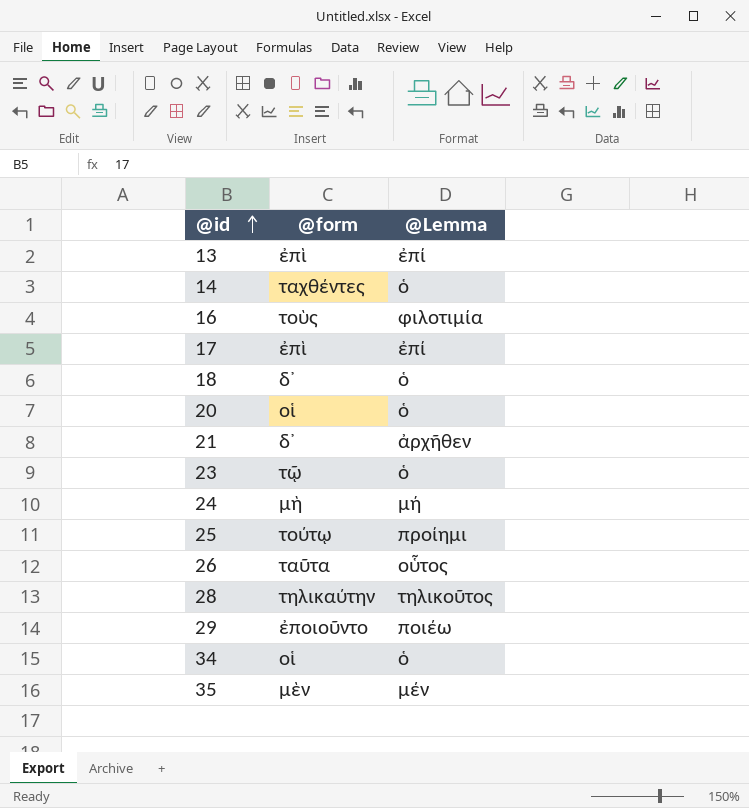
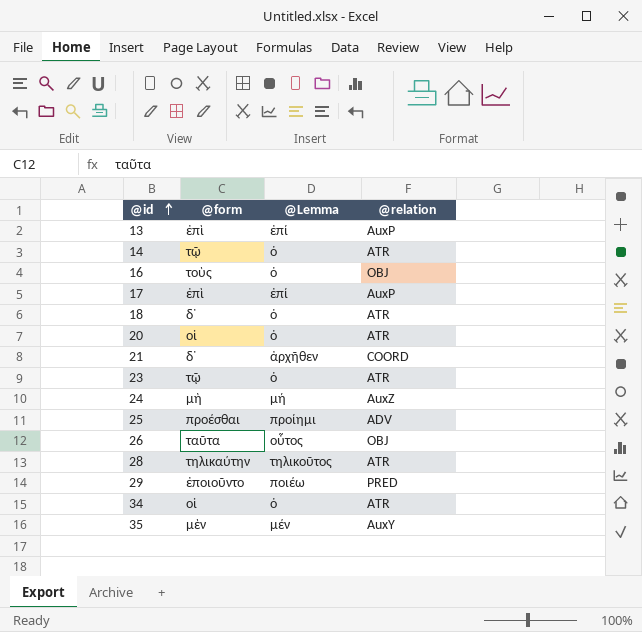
column @relation | position: none -> 4
14 | @form: ταχθέντες -> τῷ
16 | @Lemma: φιλοτιμία -> ὁ
25 | @form: τούτῳ -> προέσθαι

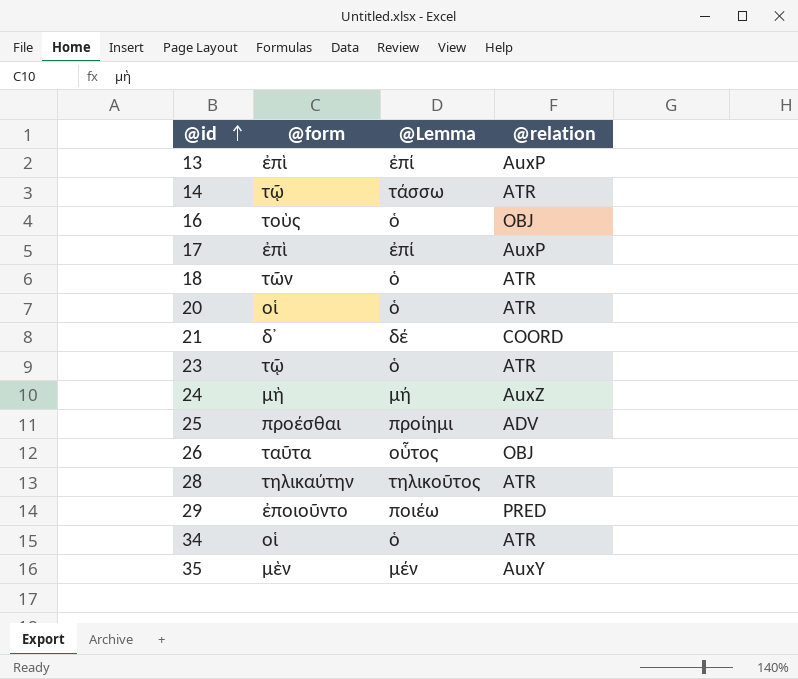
14 | @Lemma: ὁ -> τάσσω
18 | @form: δ᾽ -> τῶν
21 | @Lemma: ἀρχῆθεν -> δέ

